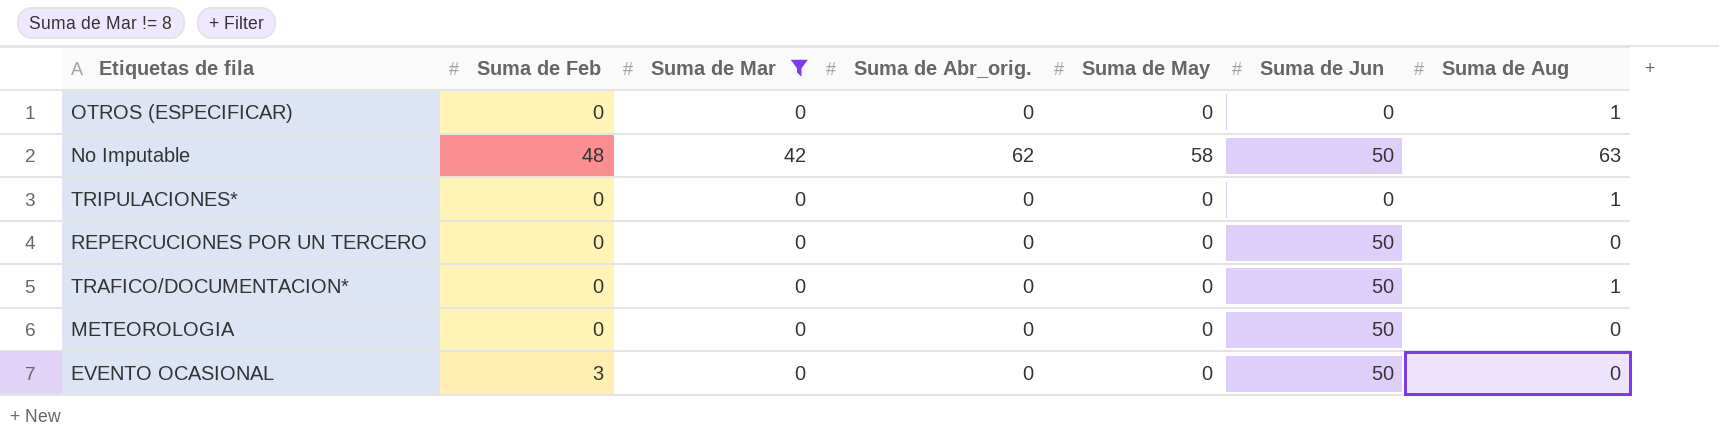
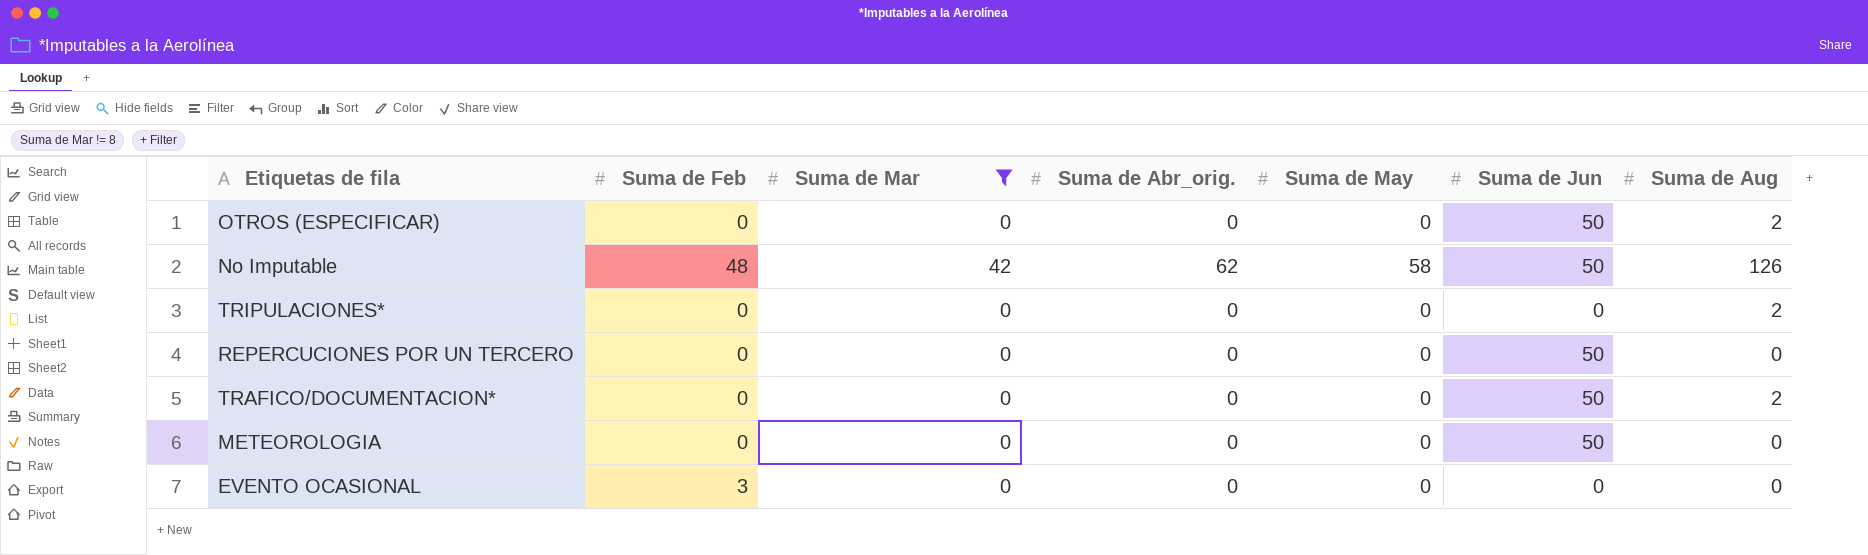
OTROS (ESPECIFICAR) | Suma de Jun: 0 -> 50
OTROS (ESPECIFICAR) | Suma de Aug: 1 -> 2
No Imputable | Suma de Aug: 63 -> 126
TRIPULACIONES* | Suma de Aug: 1 -> 2
TRAFICO/DOCUMENTACION* | Suma de Aug: 1 -> 2
EVENTO OCASIONAL | Suma de Jun: 50 -> 0

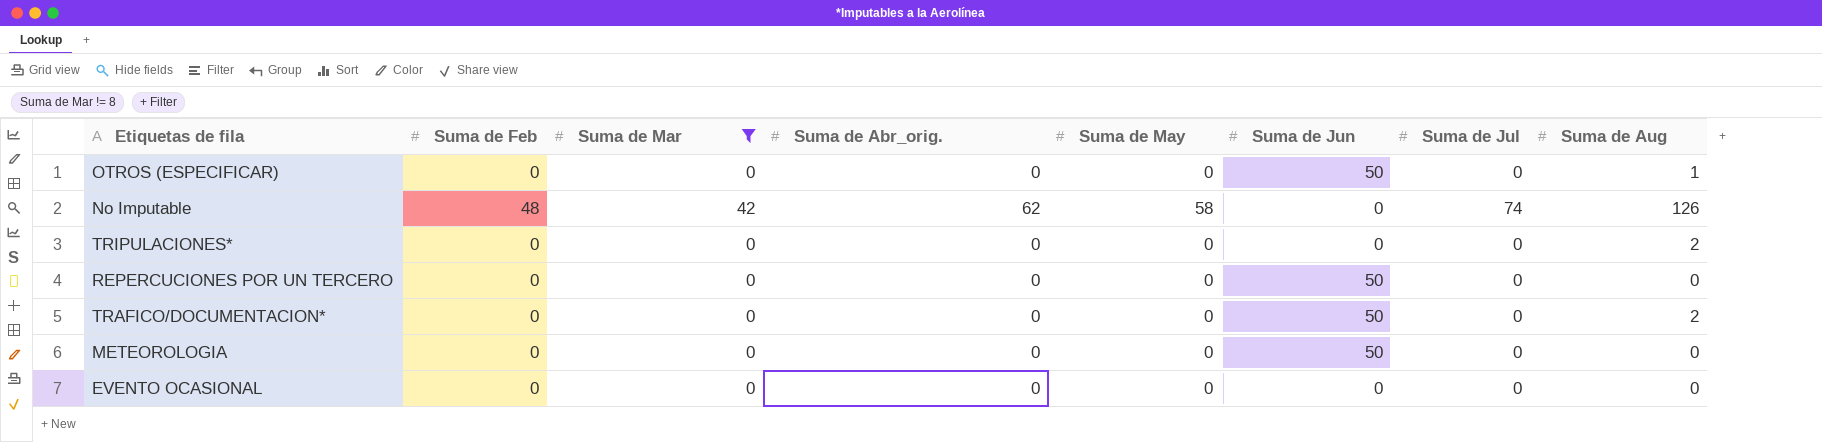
column Suma de Jul | position: none -> 7
OTROS (ESPECIFICAR) | Suma de Aug: 2 -> 1
No Imputable | Suma de Jun: 50 -> 0
EVENTO OCASIONAL | Suma de Feb: 3 -> 0

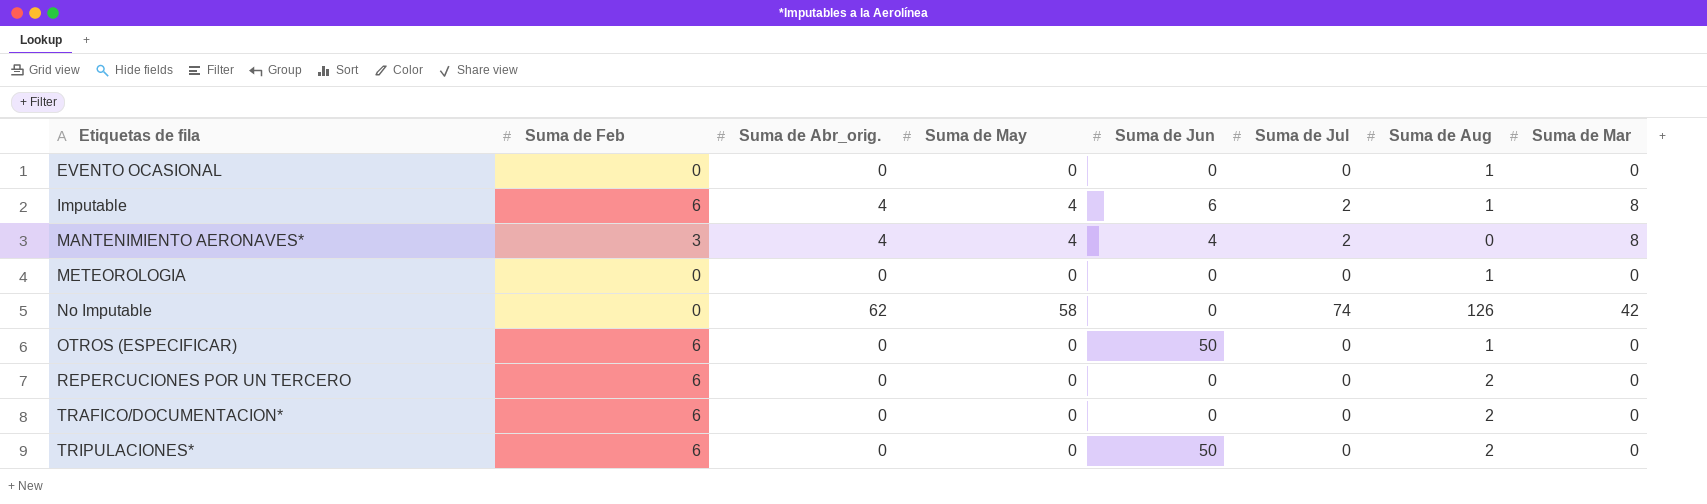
filter: Suma de Mar != 8 -> none
row order: none -> Etiquetas de fila ascending
column Suma de Mar | position: 3 -> 8
EVENTO OCASIONAL | Suma de Aug: 0 -> 1
METEOROLOGIA | Suma de Jun: 50 -> 0
METEOROLOGIA | Suma de Aug: 0 -> 1
No Imputable | Suma de Feb: 48 -> 0
OTROS (ESPECIFICAR) | Suma de Feb: 0 -> 6
REPERCUCIONES POR UN TERCERO | Suma de Feb: 0 -> 6
REPERCUCIONES POR UN TERCERO | Suma de Jun: 50 -> 0
REPERCUCIONES POR UN TERCERO | Suma de Aug: 0 -> 2
TRAFICO/DOCUMENTACION* | Suma de Feb: 0 -> 6
TRAFICO/DOCUMENTACION* | Suma de Jun: 50 -> 0
TRIPULACIONES* | Suma de Feb: 0 -> 6
TRIPULACIONES* | Suma de Jun: 0 -> 50

